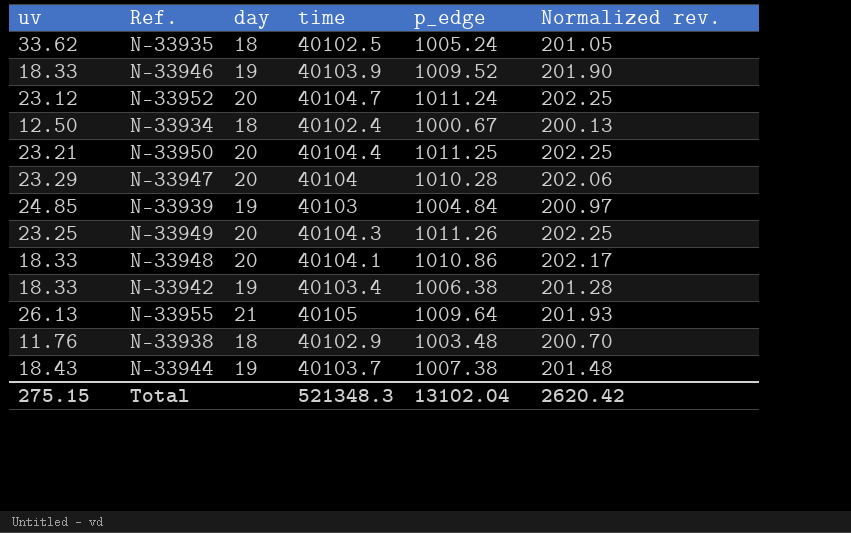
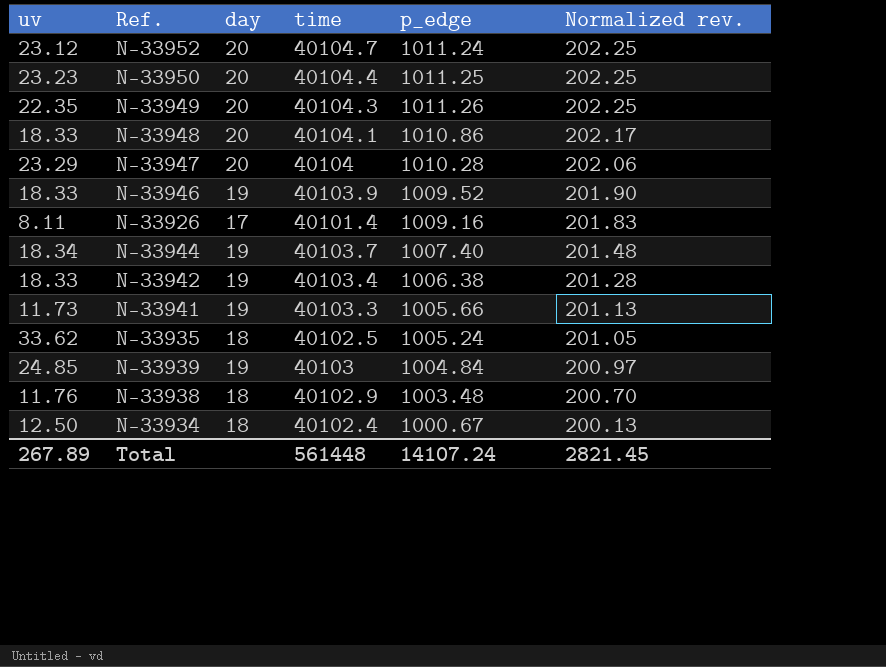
row order: none -> Normalized rev. descending
row N-33955: 26.13 | 21 | 40105 | 1009.64 | 201.93 -> none
N-33950 | uv: 23.21 -> 23.23
N-33949 | uv: 23.25 -> 22.35
row N-33926: none -> 8.11 | 17 | 40101.4 | 1009.16 | 201.83
N-33944 | uv: 18.43 -> 18.34
N-33944 | p_edge: 1007.38 -> 1007.40
row N-33941: none -> 11.73 | 19 | 40103.3 | 1005.66 | 201.13
Total | uv: 275.15 -> 267.89
Total | time: 521348.3 -> 561448
Total | p_edge: 13102.04 -> 14107.24
Total | Normalized rev.: 2620.42 -> 2821.45

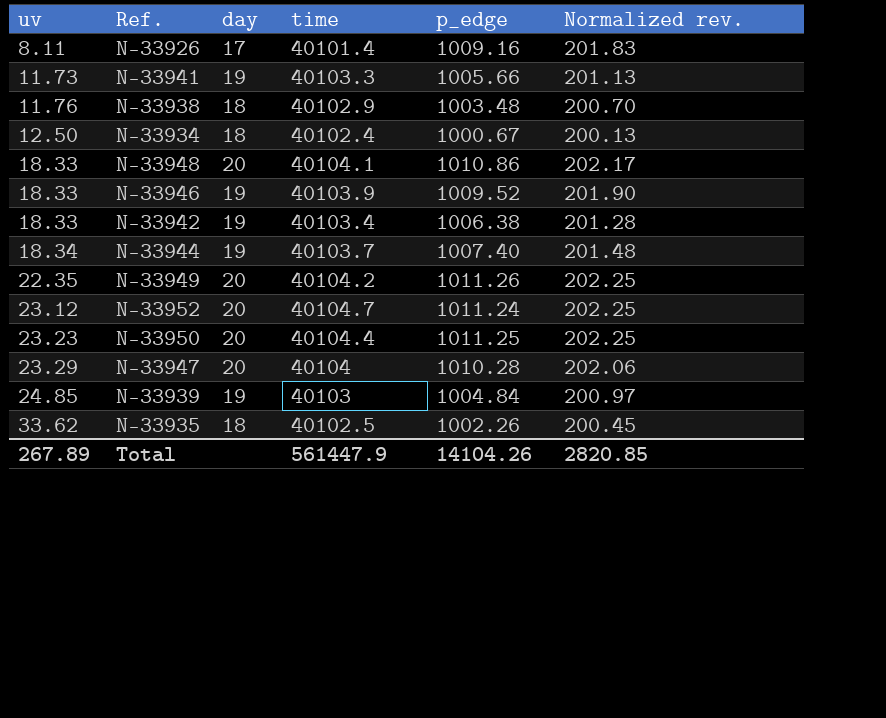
row order: Normalized rev. descending -> uv ascending
N-33949 | time: 40104.3 -> 40104.2
N-33935 | p_edge: 1005.24 -> 1002.26
N-33935 | Normalized rev.: 201.05 -> 200.45
Total | time: 561448 -> 561447.9
Total | p_edge: 14107.24 -> 14104.26
Total | Normalized rev.: 2821.45 -> 2820.85

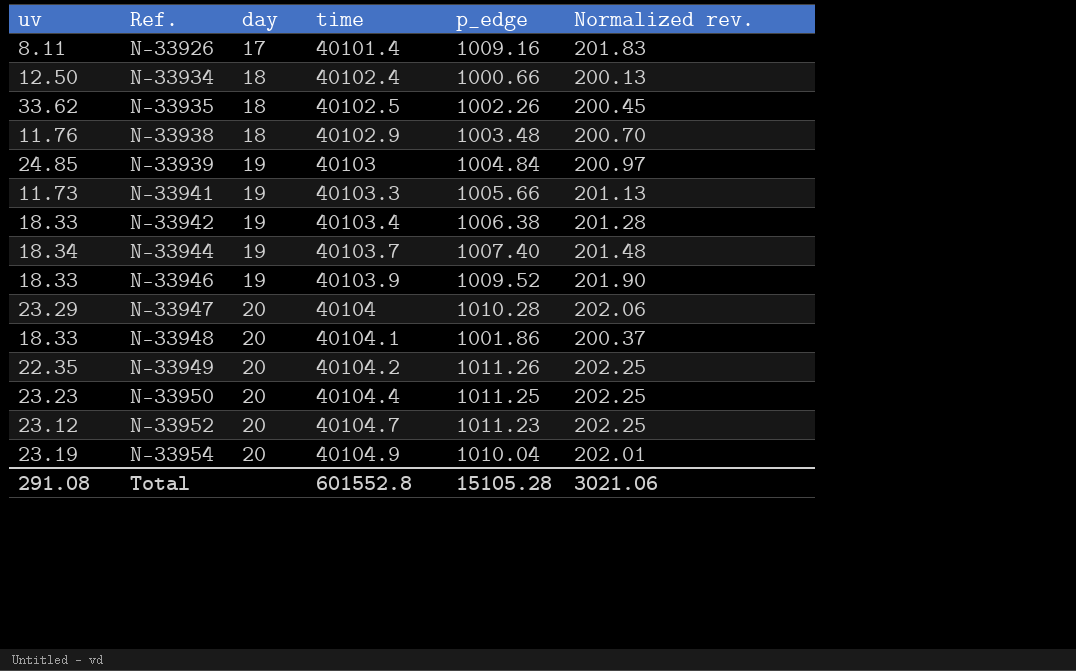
row order: uv ascending -> Ref. ascending
N-33934 | p_edge: 1000.67 -> 1000.66
N-33948 | p_edge: 1010.86 -> 1001.86
N-33948 | Normalized rev.: 202.17 -> 200.37
N-33952 | p_edge: 1011.24 -> 1011.23
row N-33954: none -> 23.19 | 20 | 40104.9 | 1010.04 | 202.01
Total | uv: 267.89 -> 291.08
Total | time: 561447.9 -> 601552.8
Total | p_edge: 14104.26 -> 15105.28
Total | Normalized rev.: 2820.85 -> 3021.06

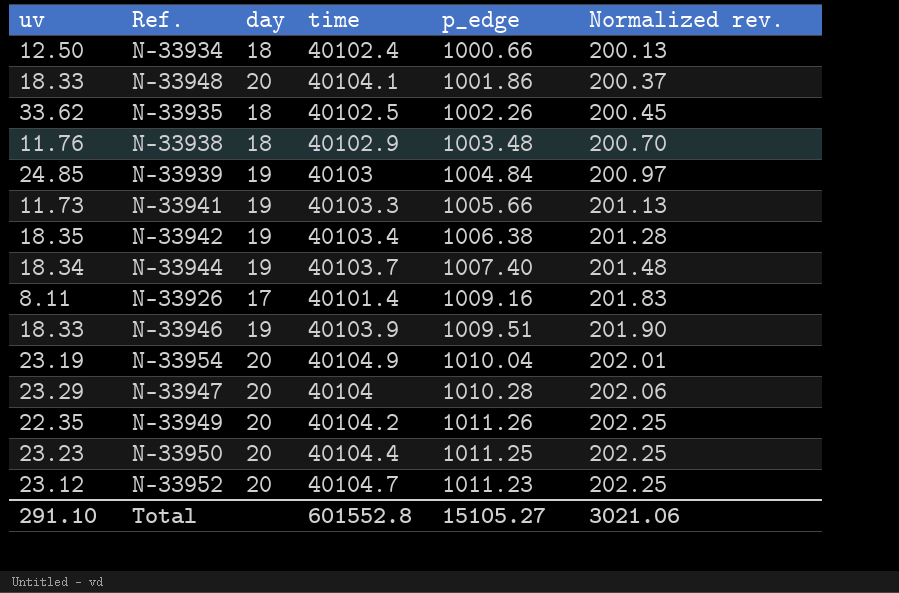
row order: Ref. ascending -> Normalized rev. ascending
N-33942 | uv: 18.33 -> 18.35
N-33946 | p_edge: 1009.52 -> 1009.51
Total | uv: 291.08 -> 291.10
Total | p_edge: 15105.28 -> 15105.27

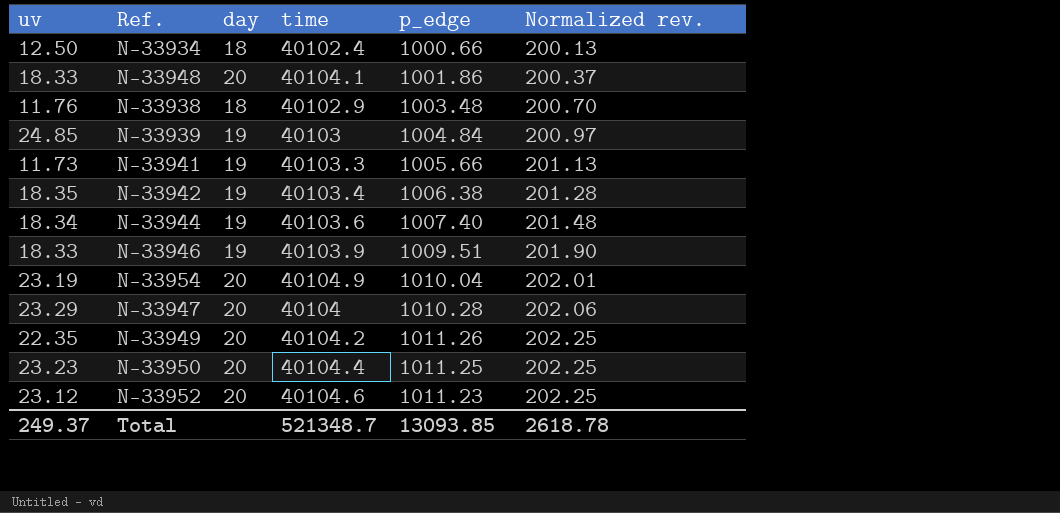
row N-33935: 33.62 | 18 | 40102.5 | 1002.26 | 200.45 -> none
row N-33926: 8.11 | 17 | 40101.4 | 1009.16 | 201.83 -> none
N-33944 | time: 40103.7 -> 40103.6
N-33952 | time: 40104.7 -> 40104.6
Total | uv: 291.10 -> 249.37
Total | time: 601552.8 -> 521348.7
Total | p_edge: 15105.27 -> 13093.85
Total | Normalized rev.: 3021.06 -> 2618.78

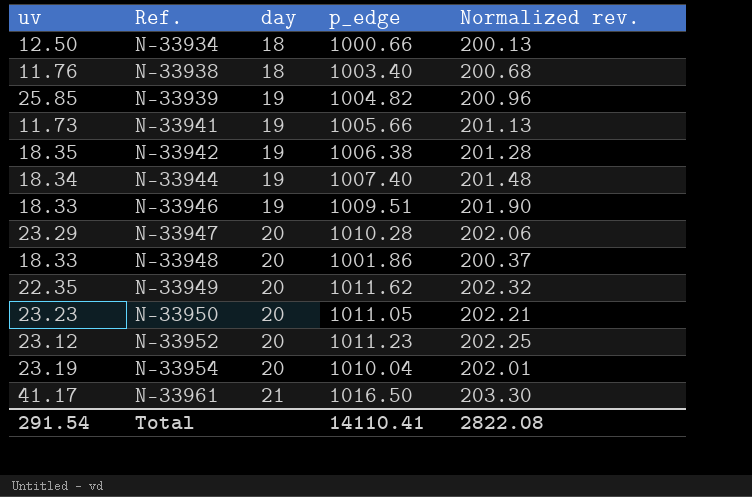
row order: Normalized rev. ascending -> Ref. ascending
column time | position: 4 -> none
N-33938 | p_edge: 1003.48 -> 1003.40
N-33938 | Normalized rev.: 200.70 -> 200.68
N-33939 | uv: 24.85 -> 25.85
N-33939 | p_edge: 1004.84 -> 1004.82
N-33939 | Normalized rev.: 200.97 -> 200.96
N-33949 | p_edge: 1011.26 -> 1011.62
N-33949 | Normalized rev.: 202.25 -> 202.32
N-33950 | p_edge: 1011.25 -> 1011.05
N-33950 | Normalized rev.: 202.25 -> 202.21
row N-33961: none -> 41.17 | 21 | 1016.50 | 203.30
Total | uv: 249.37 -> 291.54
Total | p_edge: 13093.85 -> 14110.41
Total | Normalized rev.: 2618.78 -> 2822.08

